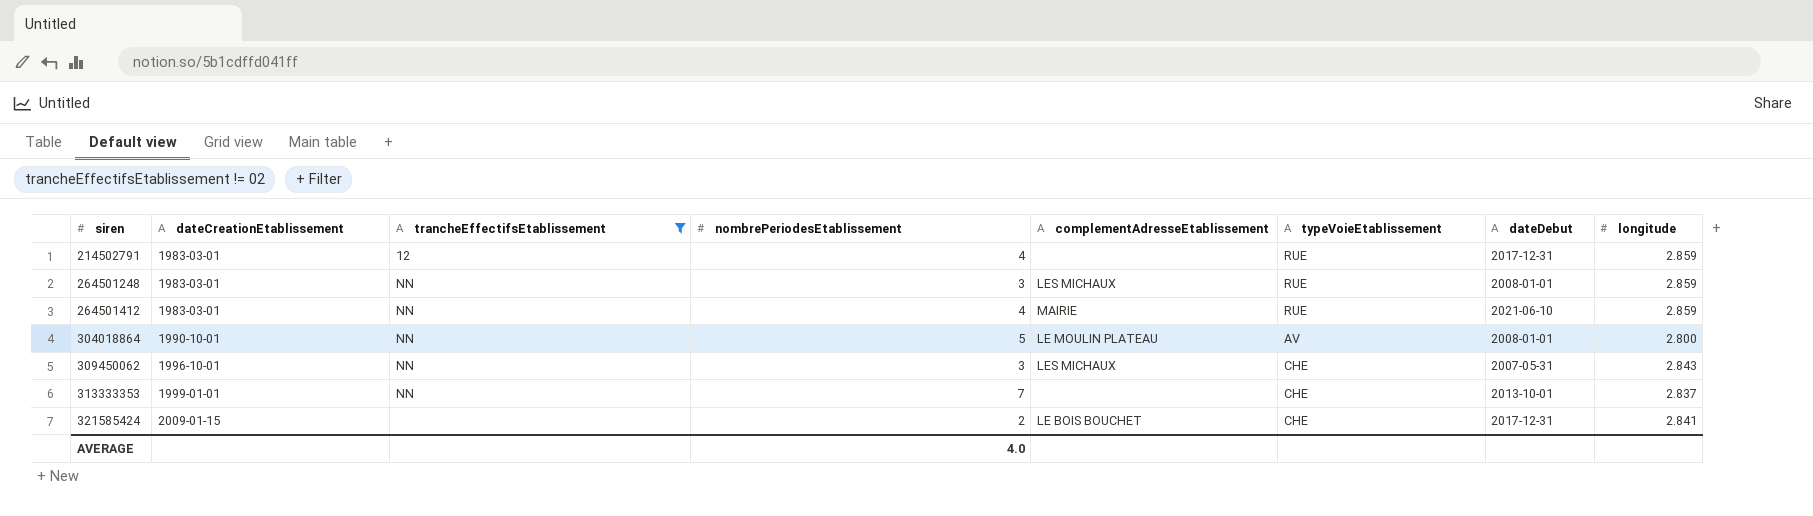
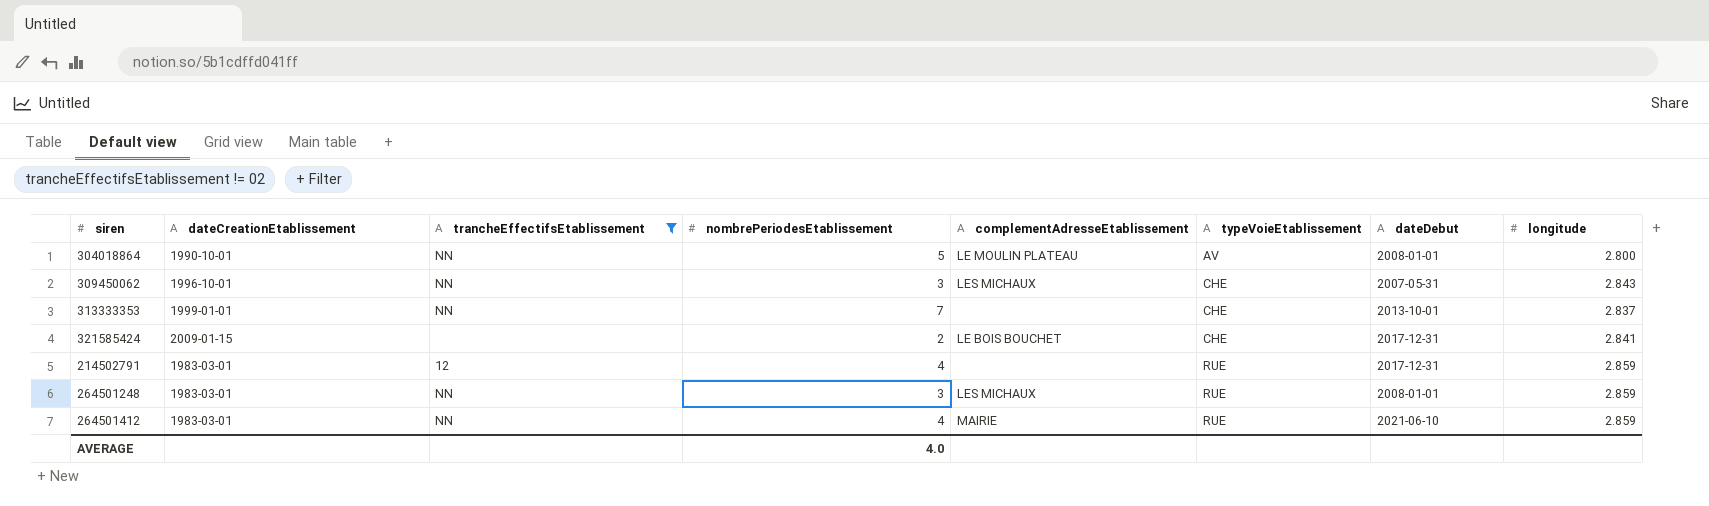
row order: siren ascending -> typeVoieEtablissement ascending

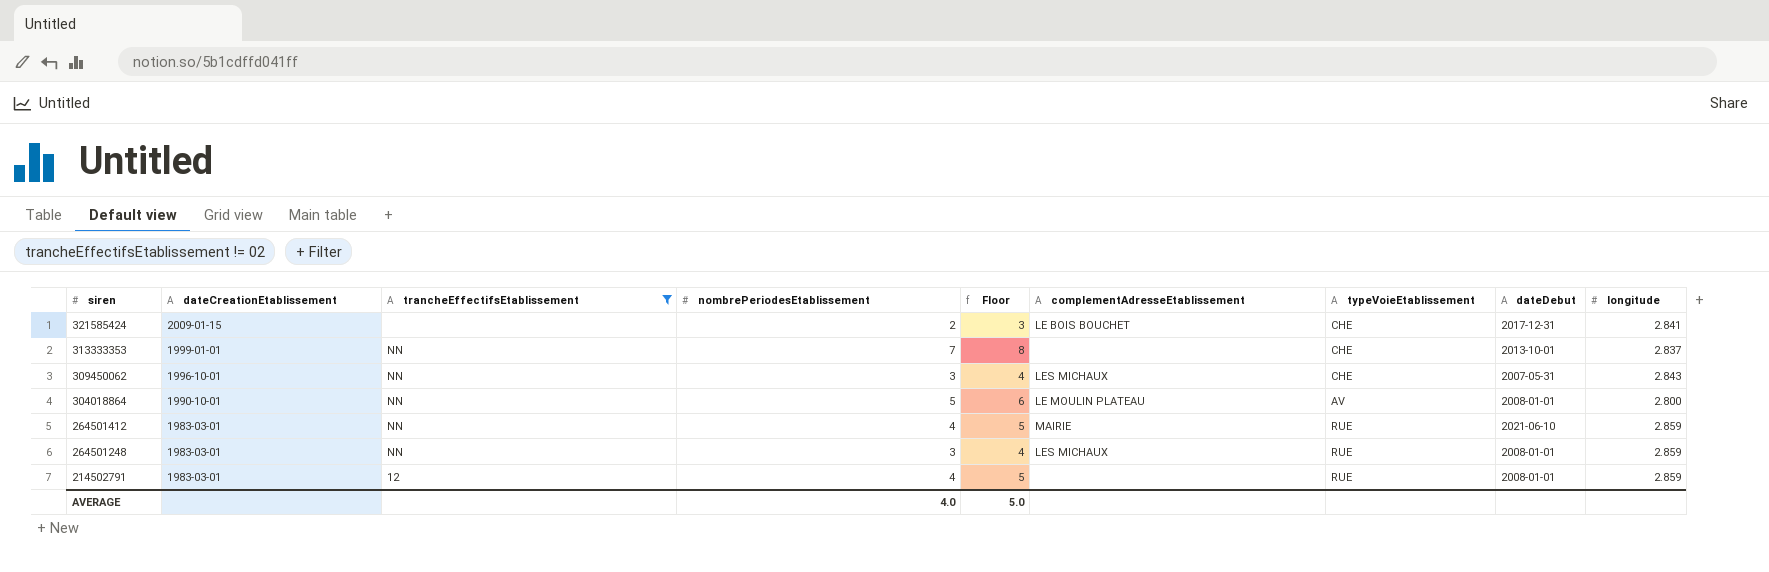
row order: typeVoieEtablissement ascending -> siren descending
column Floor | formula: none -> [nombrePeriodesEtablissement] + 1
214502791 | dateDebut: 2017-12-31 -> 2008-01-01

